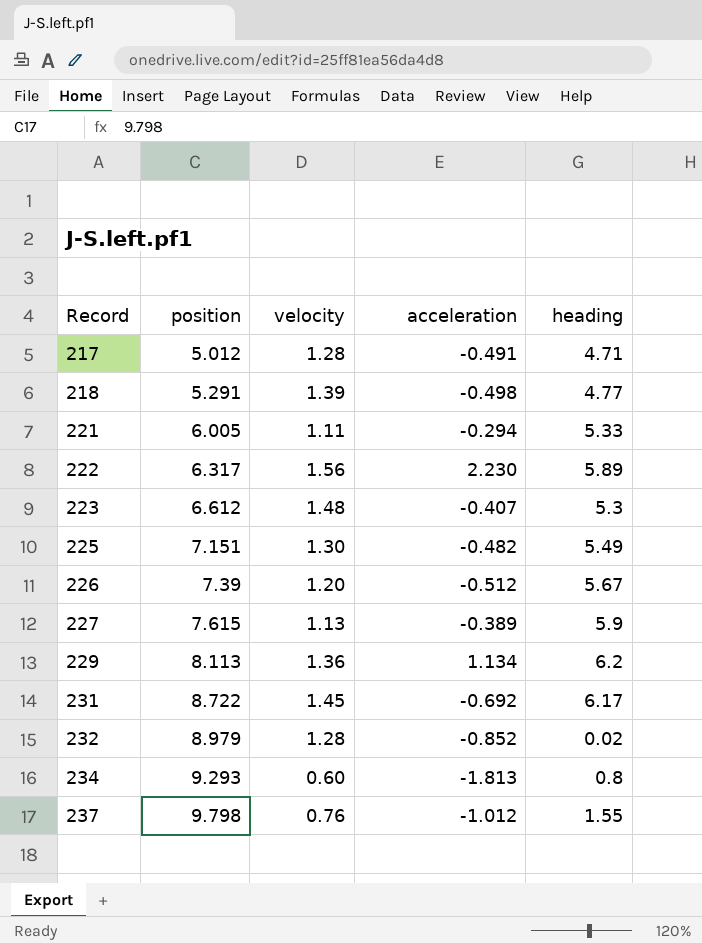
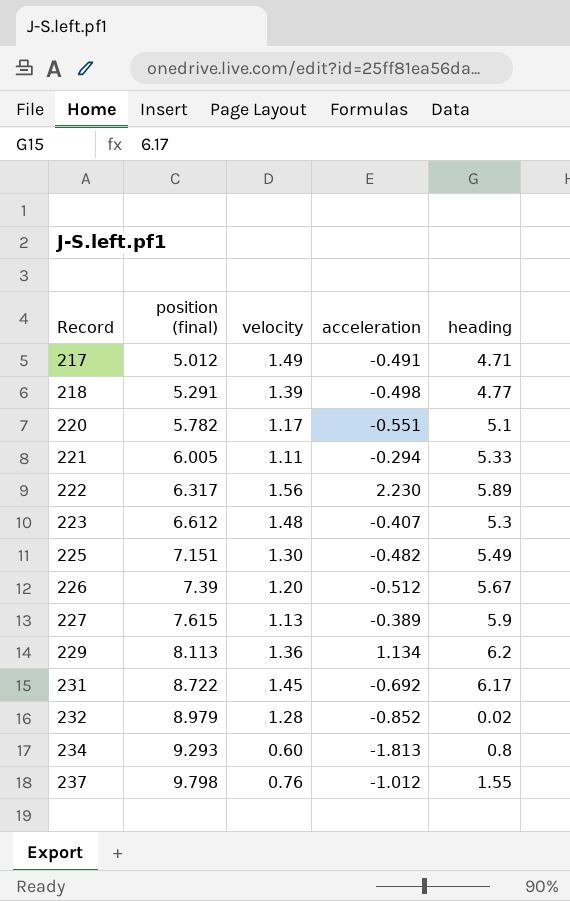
column name: position -> position (final)
217 | velocity: 1.28 -> 1.49
row 220: none -> 5.782 | 1.17 | -0.551 | 5.1

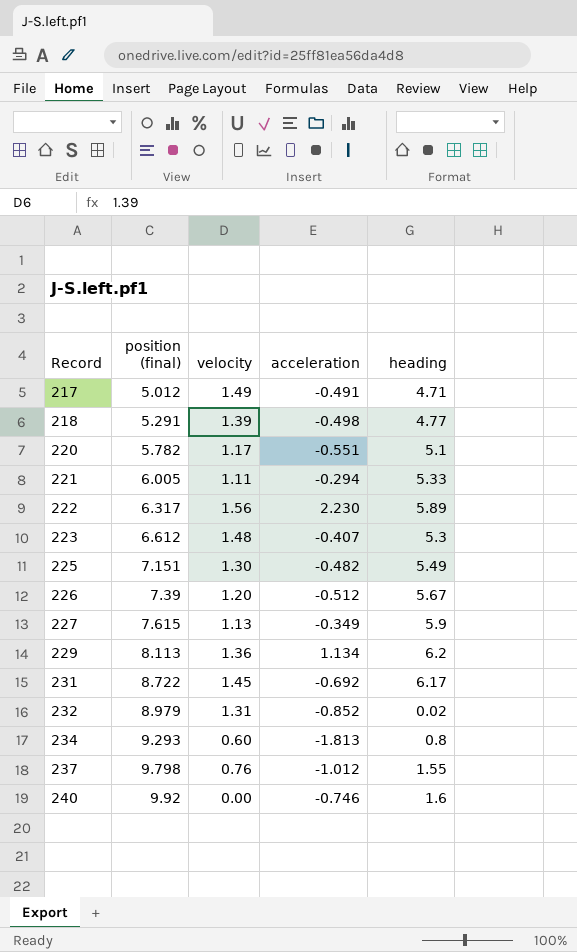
227 | acceleration: -0.389 -> -0.349
232 | velocity: 1.28 -> 1.31
row 240: none -> 9.92 | 0.00 | -0.746 | 1.6

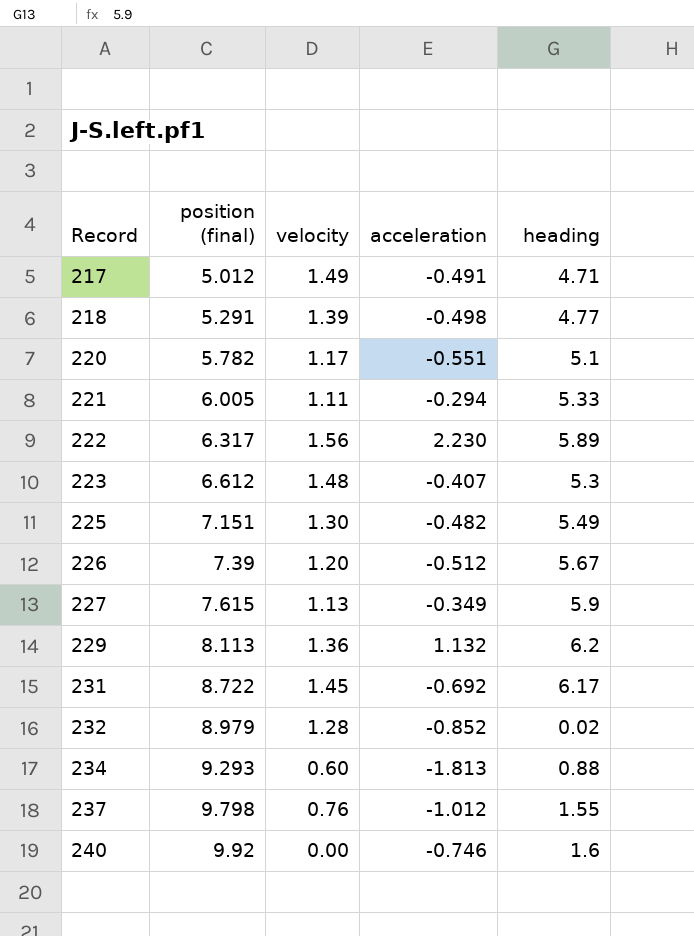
229 | acceleration: 1.134 -> 1.132
232 | velocity: 1.31 -> 1.28
234 | heading: 0.8 -> 0.88

